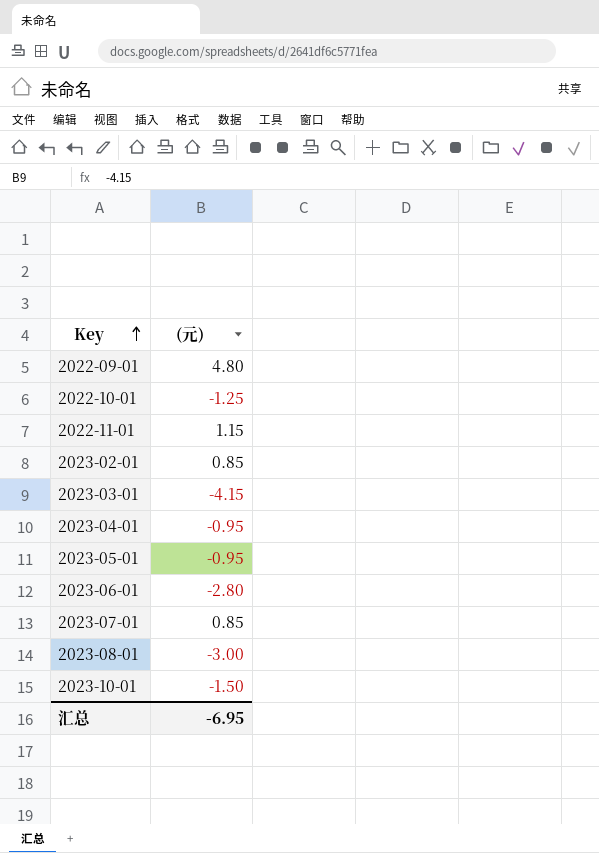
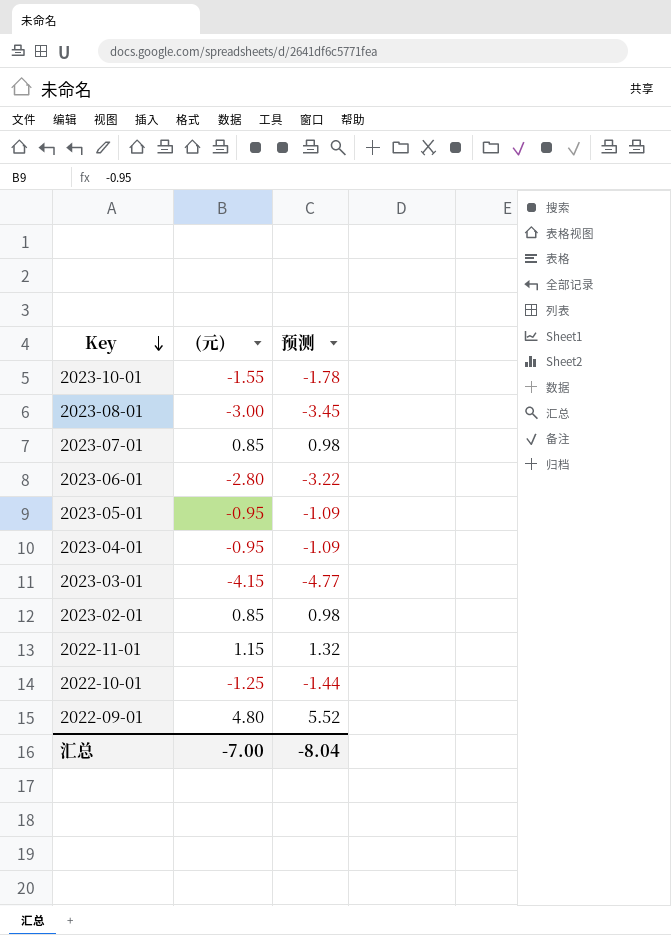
row order: Key ascending -> Key descending
column 预测 | formula: none -> [(元)] * 1.15
2023-10-01 | (元): -1.50 -> -1.55
汇总 | (元): -6.95 -> -7.00

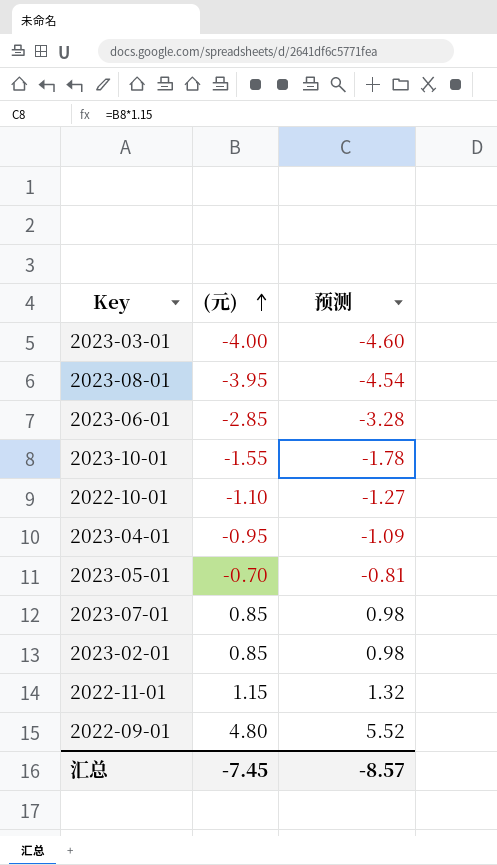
row order: Key descending -> (元) ascending
2023-03-01 | (元): -4.15 -> -4.00
2023-03-01 | 预测: -4.77 -> -4.60
2023-08-01 | (元): -3.00 -> -3.95
2023-08-01 | 预测: -3.45 -> -4.54
2023-06-01 | (元): -2.80 -> -2.85
2023-06-01 | 预测: -3.22 -> -3.28
2022-10-01 | (元): -1.25 -> -1.10
2022-10-01 | 预测: -1.44 -> -1.27
2023-05-01 | (元): -0.95 -> -0.70
2023-05-01 | 预测: -1.09 -> -0.81
汇总 | (元): -7.00 -> -7.45
汇总 | 预测: -8.04 -> -8.57

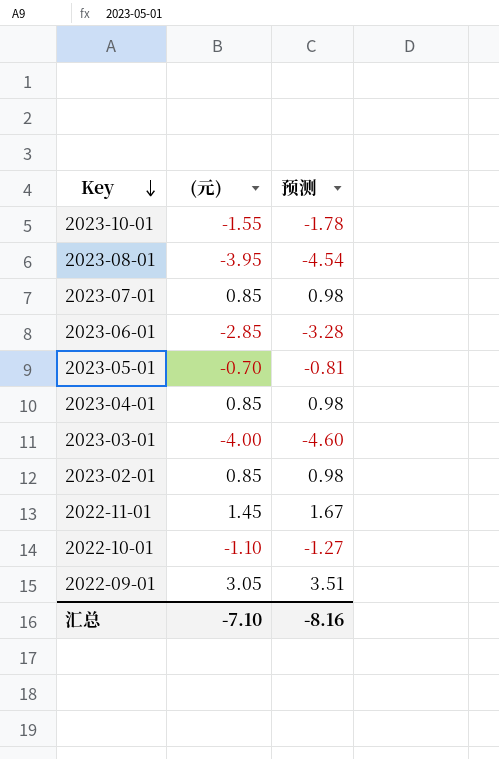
row order: (元) ascending -> Key descending
2023-04-01 | (元): -0.95 -> 0.85
2023-04-01 | 预测: -1.09 -> 0.98
2022-11-01 | (元): 1.15 -> 1.45
2022-11-01 | 预测: 1.32 -> 1.67
2022-09-01 | (元): 4.80 -> 3.05
2022-09-01 | 预测: 5.52 -> 3.51
汇总 | (元): -7.45 -> -7.10
汇总 | 预测: -8.57 -> -8.16

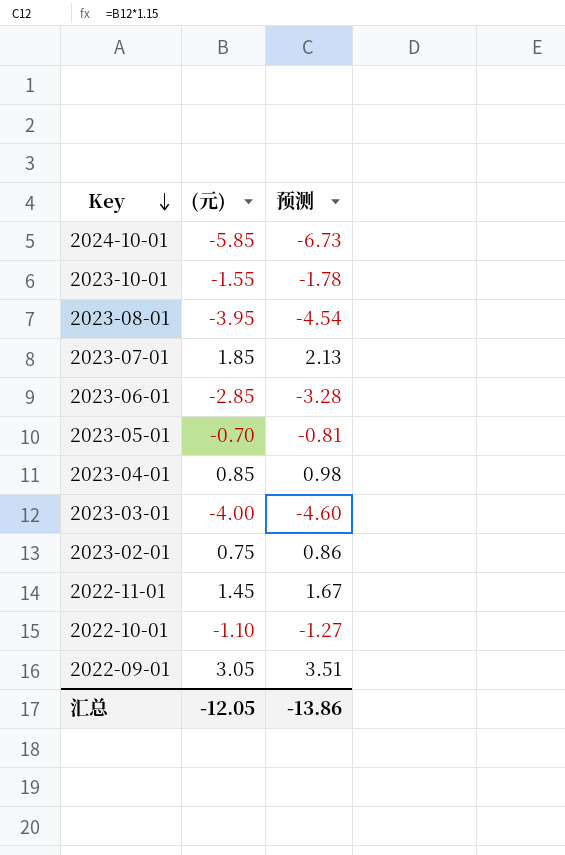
row 2024-10-01: none -> -5.85 | -6.73
2023-07-01 | (元): 0.85 -> 1.85
2023-07-01 | 预测: 0.98 -> 2.13
2023-02-01 | (元): 0.85 -> 0.75
2023-02-01 | 预测: 0.98 -> 0.86
汇总 | (元): -7.10 -> -12.05
汇总 | 预测: -8.16 -> -13.86

